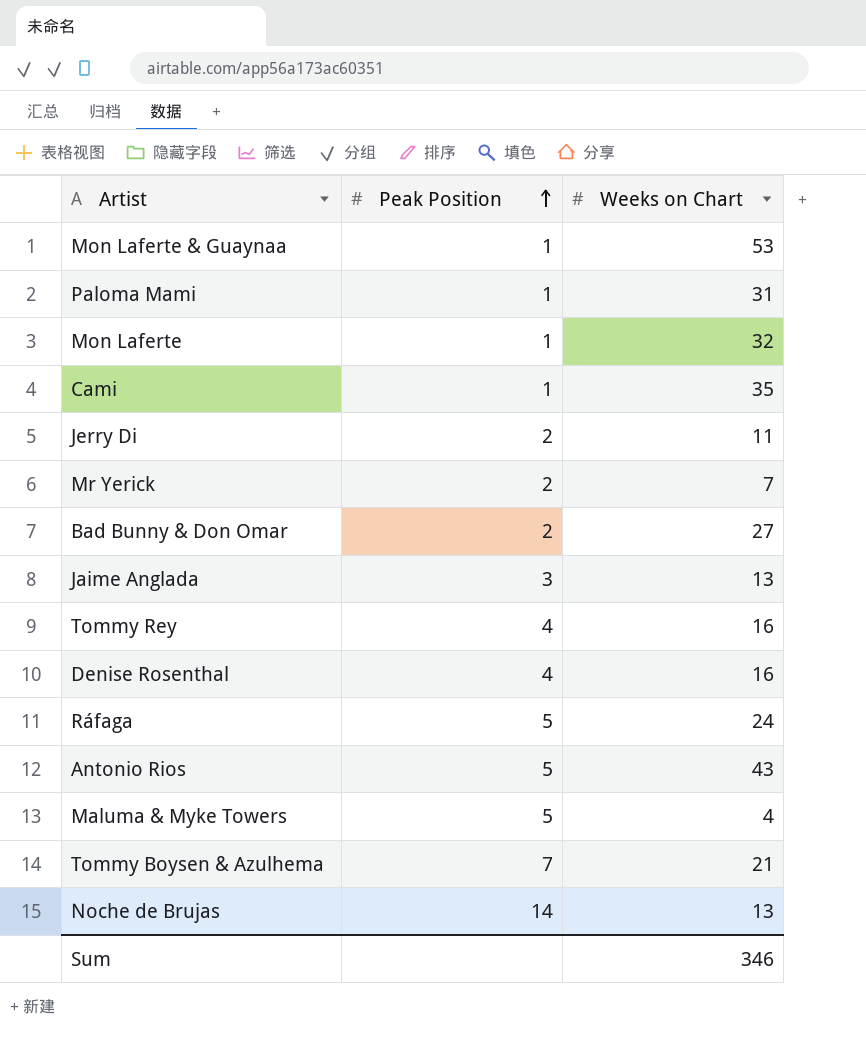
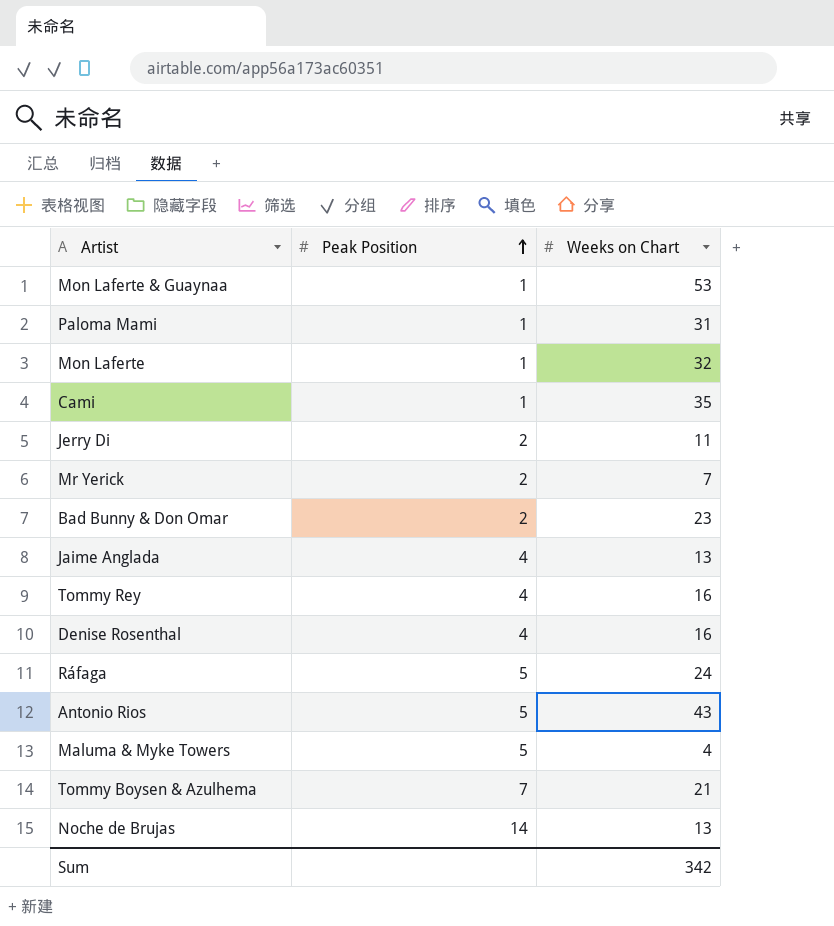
Bad Bunny & Don Omar | Weeks on Chart: 27 -> 23
Jaime Anglada | Peak Position: 3 -> 4
Sum | Weeks on Chart: 346 -> 342

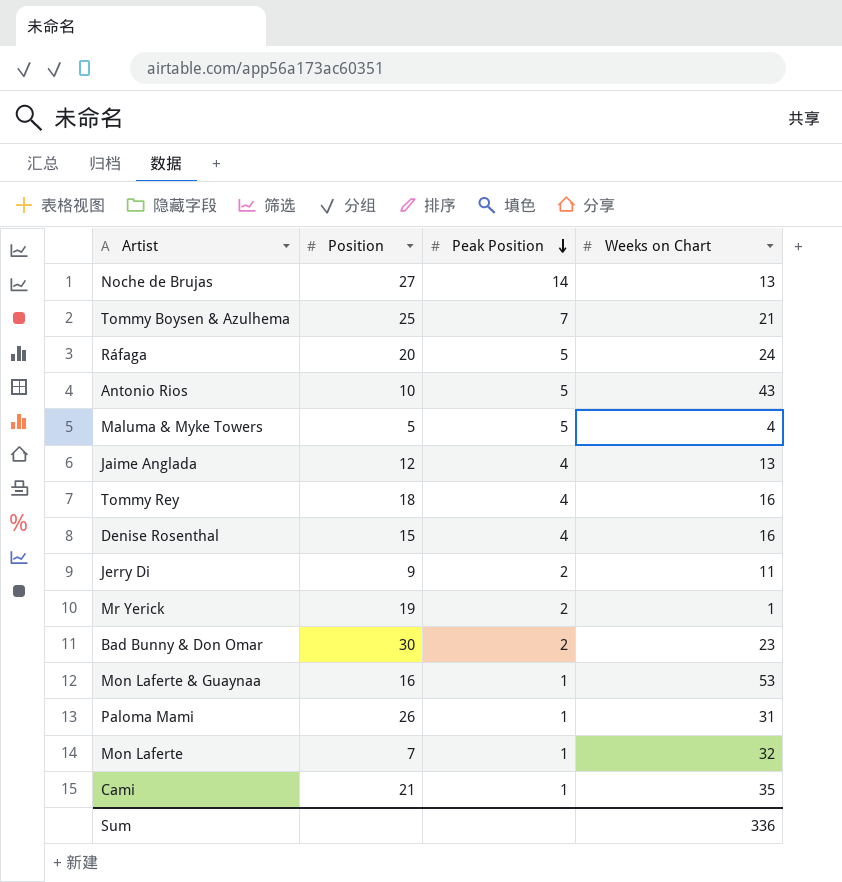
row order: Peak Position ascending -> Peak Position descending
column Position | position: none -> 2
Mr Yerick | Weeks on Chart: 7 -> 1
Sum | Weeks on Chart: 342 -> 336

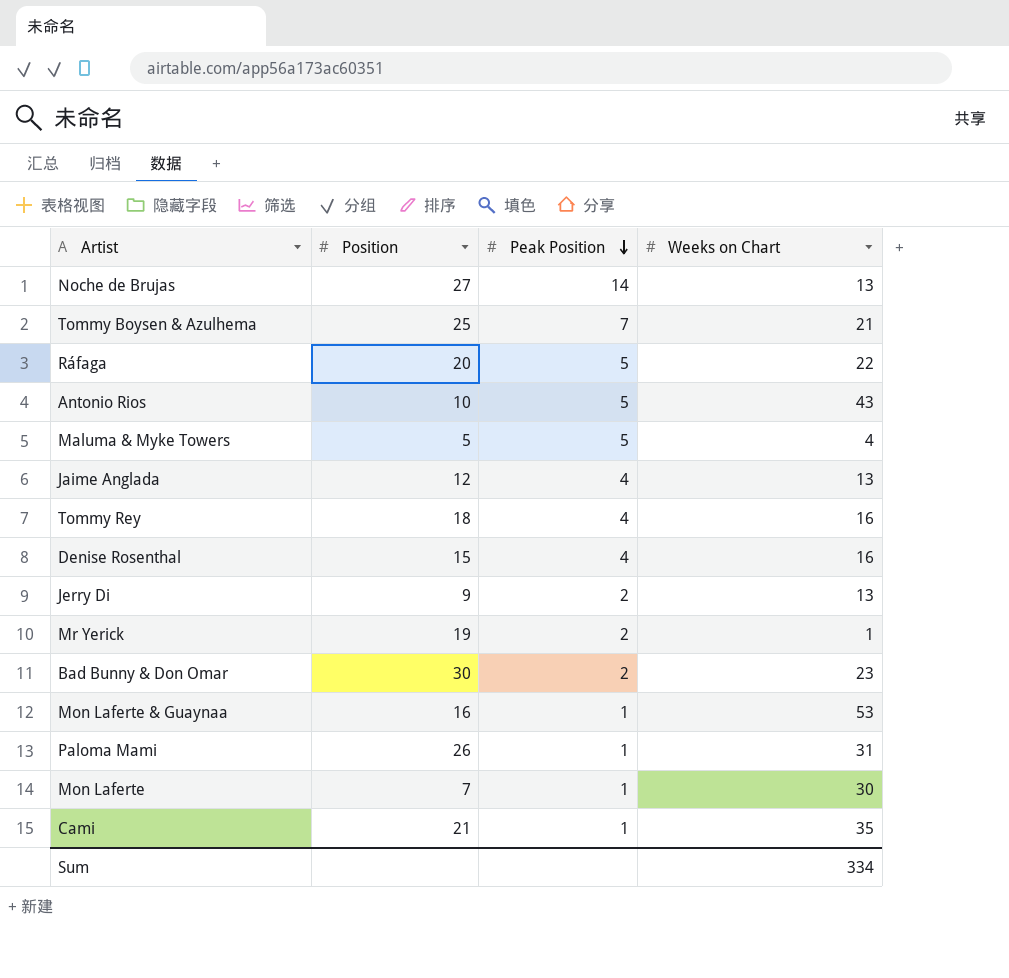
Ráfaga | Weeks on Chart: 24 -> 22
Jerry Di | Weeks on Chart: 11 -> 13
Mon Laferte | Weeks on Chart: 32 -> 30
Sum | Weeks on Chart: 336 -> 334

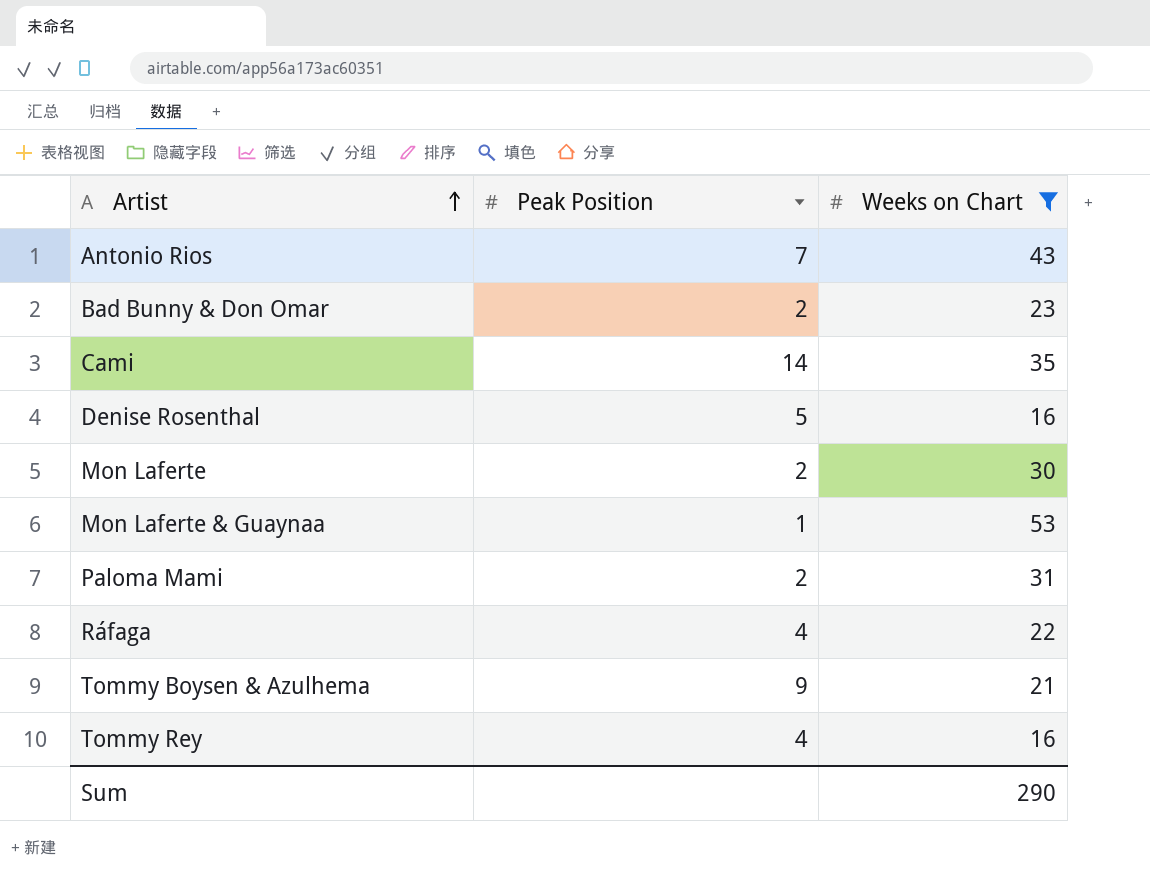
filter: none -> Weeks on Chart >= 16
row order: Peak Position descending -> Artist ascending
column Position | position: 2 -> none
Antonio Rios | Peak Position: 5 -> 7
Cami | Peak Position: 1 -> 14
Denise Rosenthal | Peak Position: 4 -> 5
Mon Laferte | Peak Position: 1 -> 2
Paloma Mami | Peak Position: 1 -> 2
Ráfaga | Peak Position: 5 -> 4
Tommy Boysen & Azulhema | Peak Position: 7 -> 9
Sum | Weeks on Chart: 334 -> 290

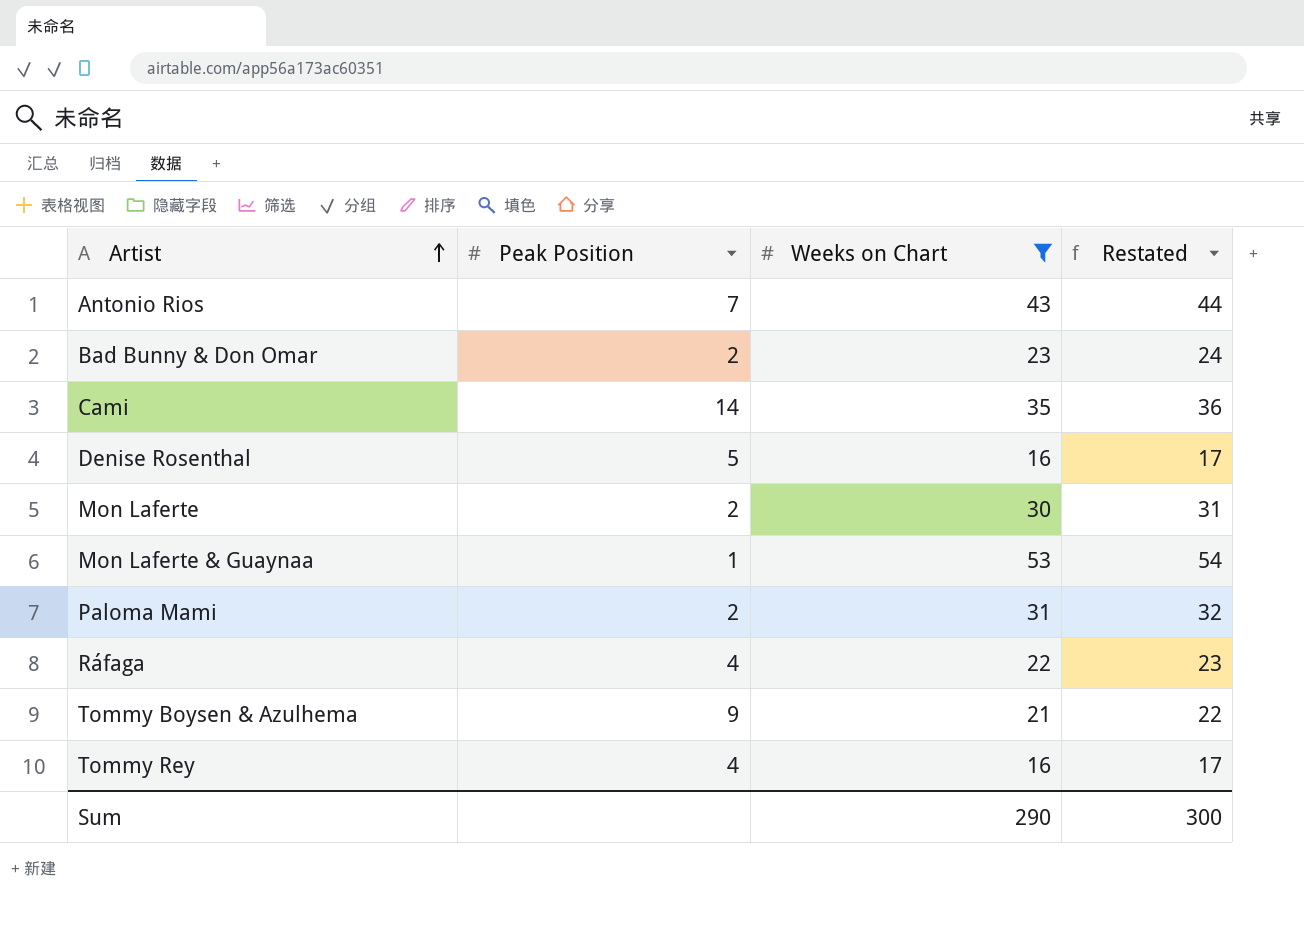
column Restated | formula: none -> [Weeks on Chart] + 1

